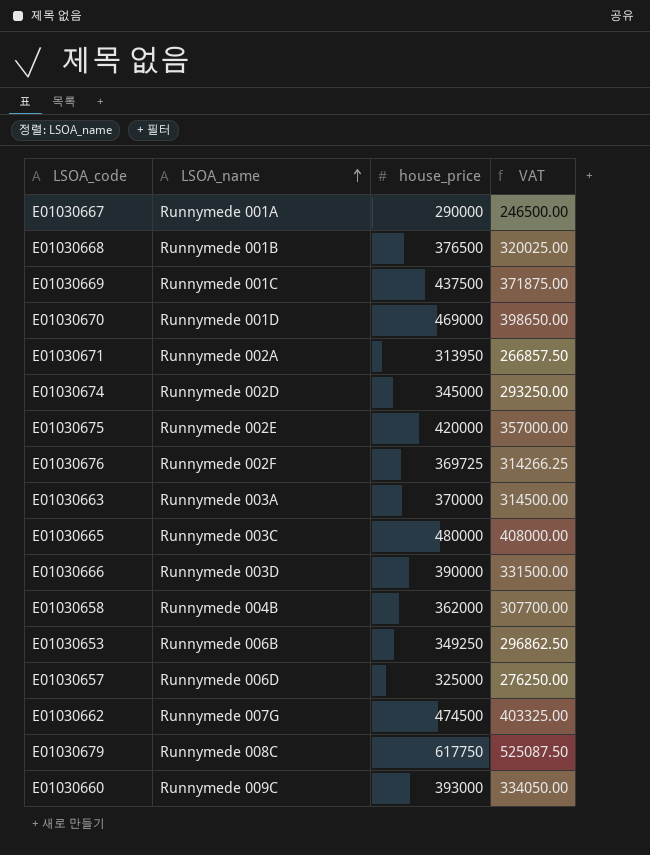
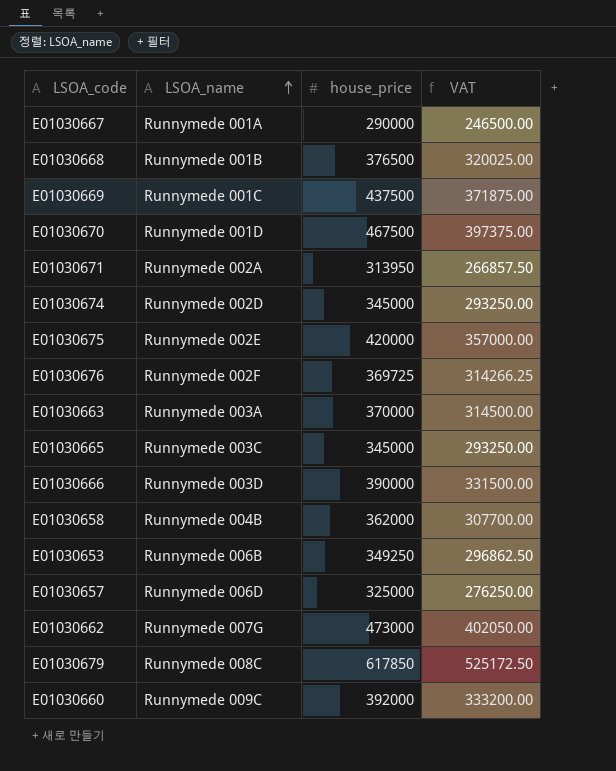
E01030670 | house_price: 469000 -> 467500
E01030670 | VAT: 398650.00 -> 397375.00
E01030665 | house_price: 480000 -> 345000
E01030665 | VAT: 408000.00 -> 293250.00
E01030662 | house_price: 474500 -> 473000
E01030662 | VAT: 403325.00 -> 402050.00
E01030679 | house_price: 617750 -> 617850
E01030679 | VAT: 525087.50 -> 525172.50
E01030660 | house_price: 393000 -> 392000
E01030660 | VAT: 334050.00 -> 333200.00

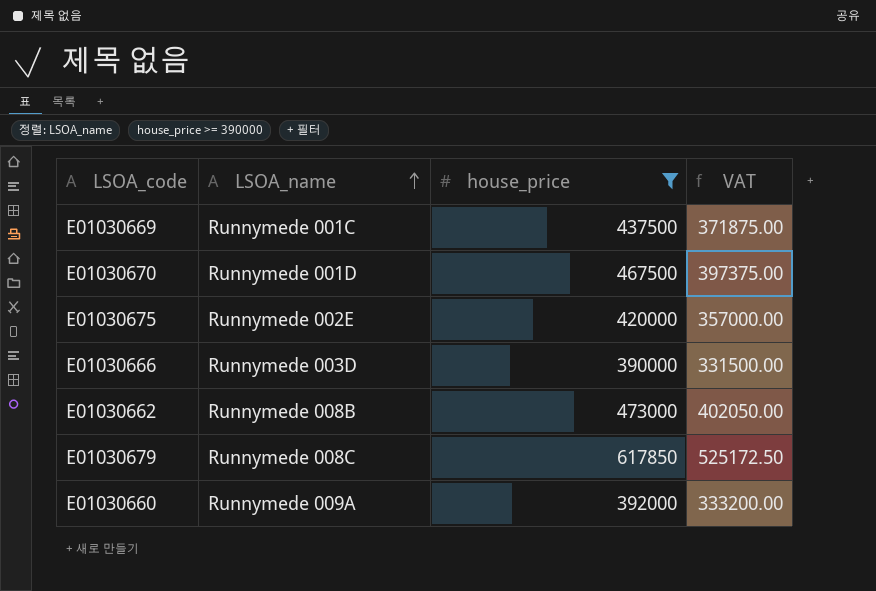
filter: none -> house_price >= 390000
E01030662 | LSOA_name: Runnymede 007G -> Runnymede 008B
E01030660 | LSOA_name: Runnymede 009C -> Runnymede 009A

